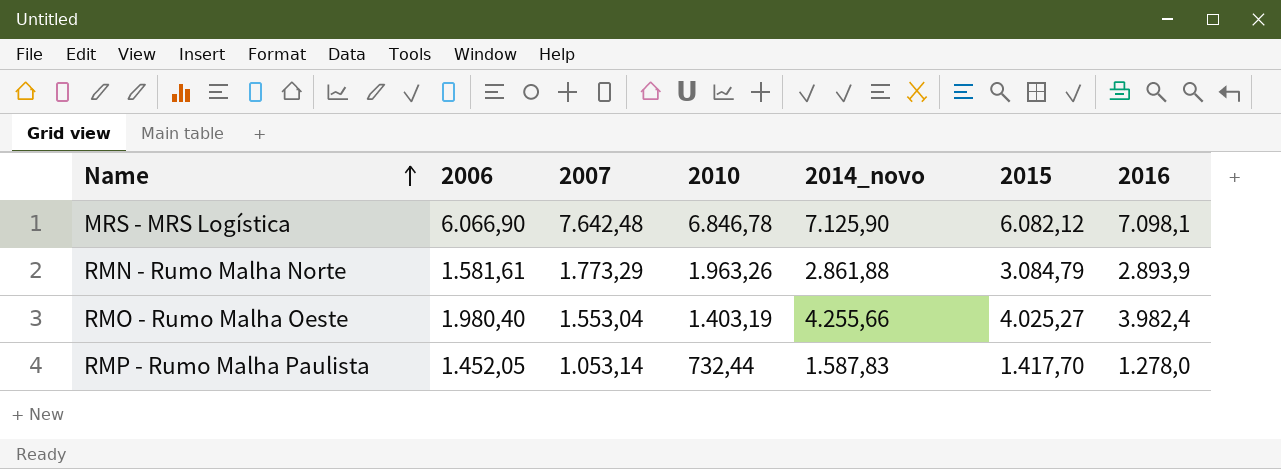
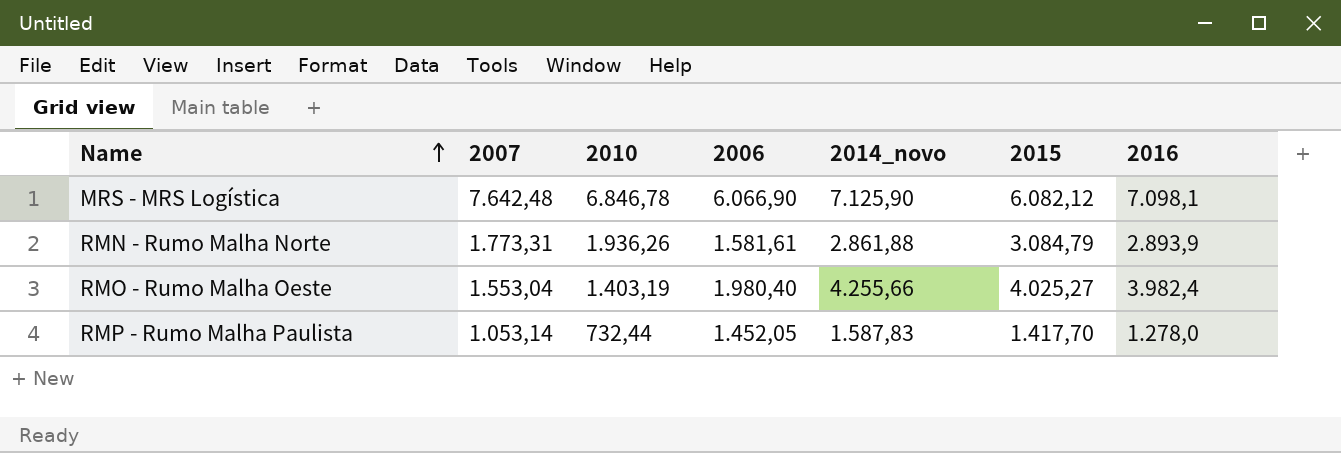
column 2006 | position: 2 -> 4
RMN - Rumo Malha Norte | 2007: 1.773,29 -> 1.773,31
RMN - Rumo Malha Norte | 2010: 1.963,26 -> 1.936,26

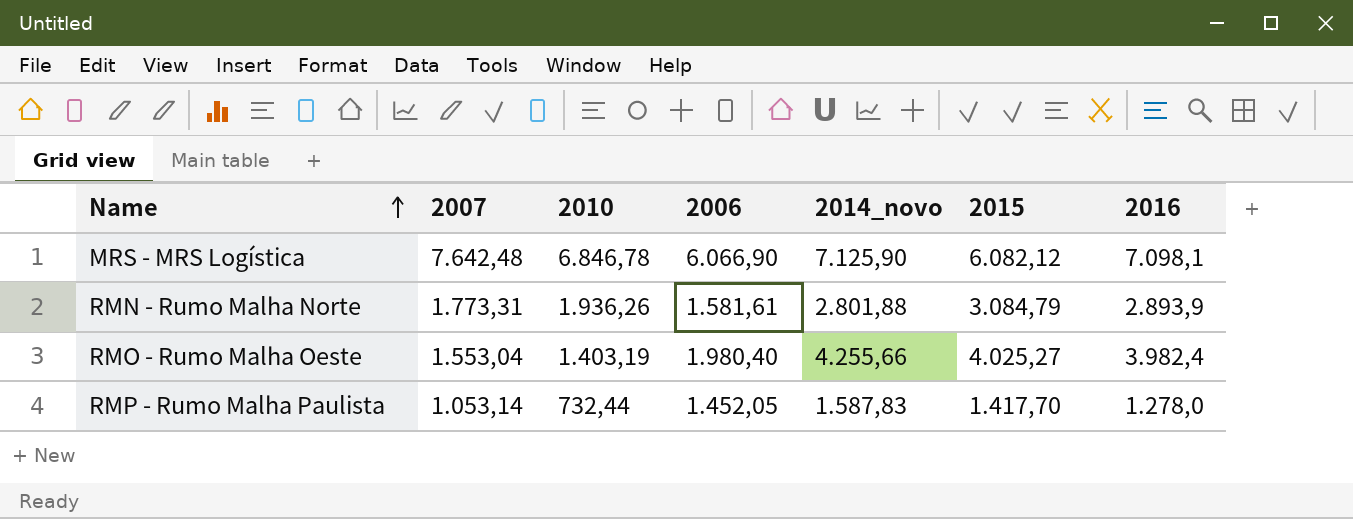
RMN - Rumo Malha Norte | 2014_novo: 2.861,88 -> 2.801,88

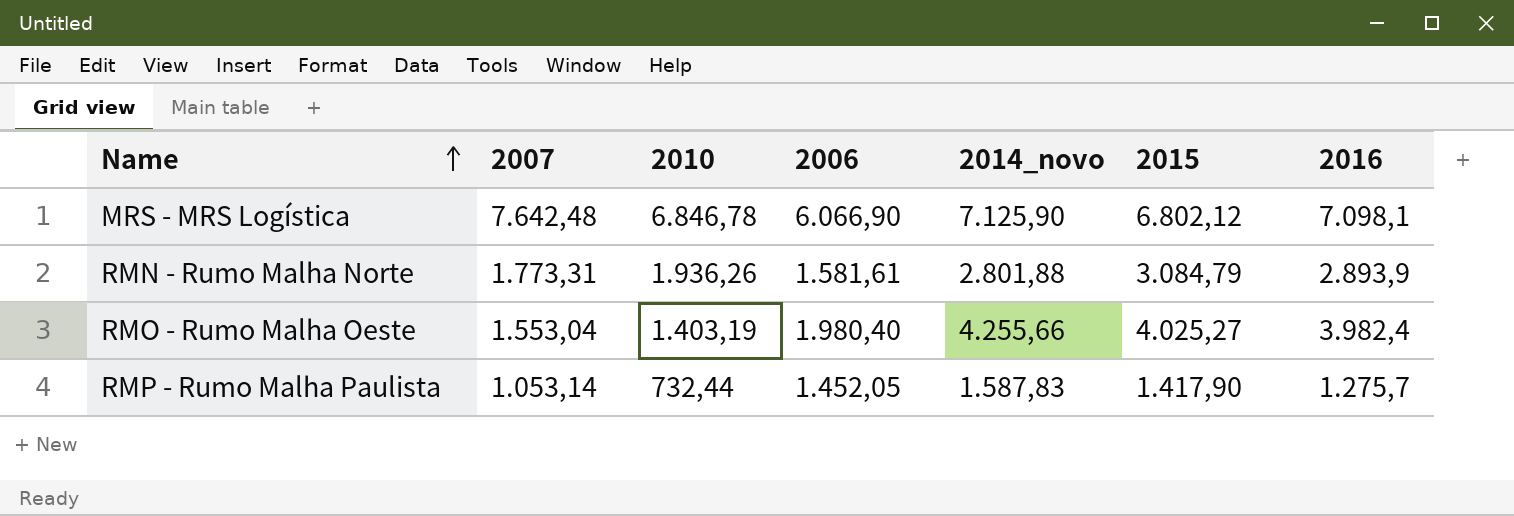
MRS - MRS Logística | 2015: 6.082,12 -> 6.802,12
RMP - Rumo Malha Paulista | 2015: 1.417,70 -> 1.417,90
RMP - Rumo Malha Paulista | 2016: 1.278,0 -> 1.275,7

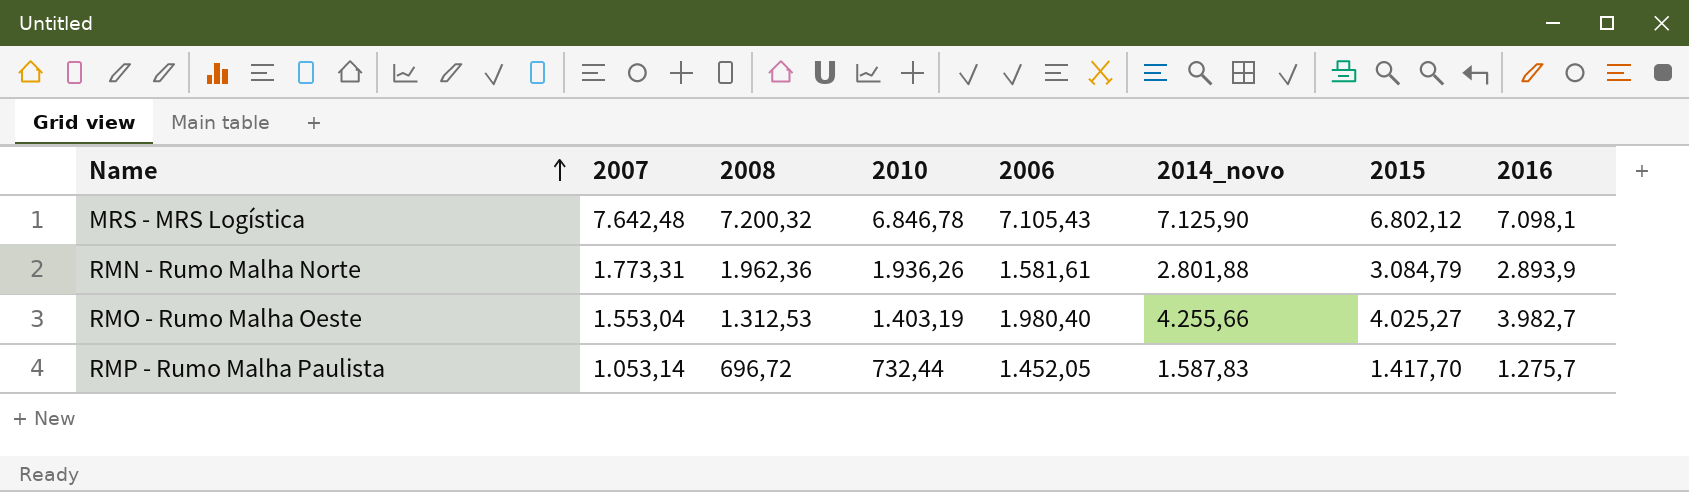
column 2008 | position: none -> 3
MRS - MRS Logística | 2006: 6.066,90 -> 7.105,43
RMO - Rumo Malha Oeste | 2016: 3.982,4 -> 3.982,7
RMP - Rumo Malha Paulista | 2015: 1.417,90 -> 1.417,70

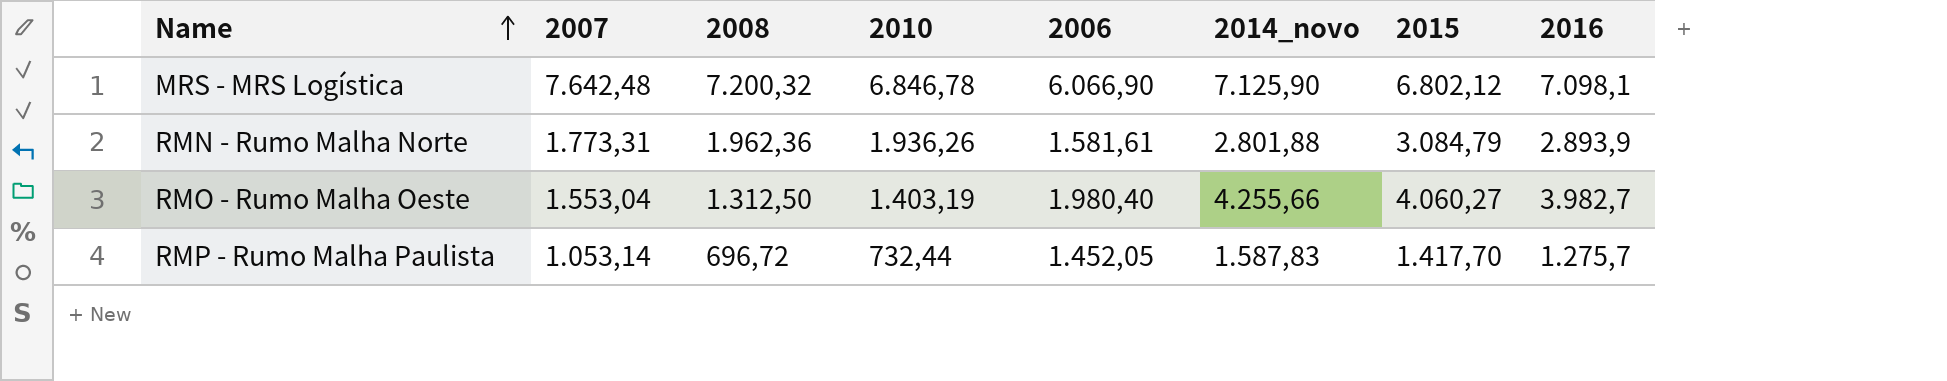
MRS - MRS Logística | 2006: 7.105,43 -> 6.066,90
RMO - Rumo Malha Oeste | 2008: 1.312,53 -> 1.312,50
RMO - Rumo Malha Oeste | 2015: 4.025,27 -> 4.060,27

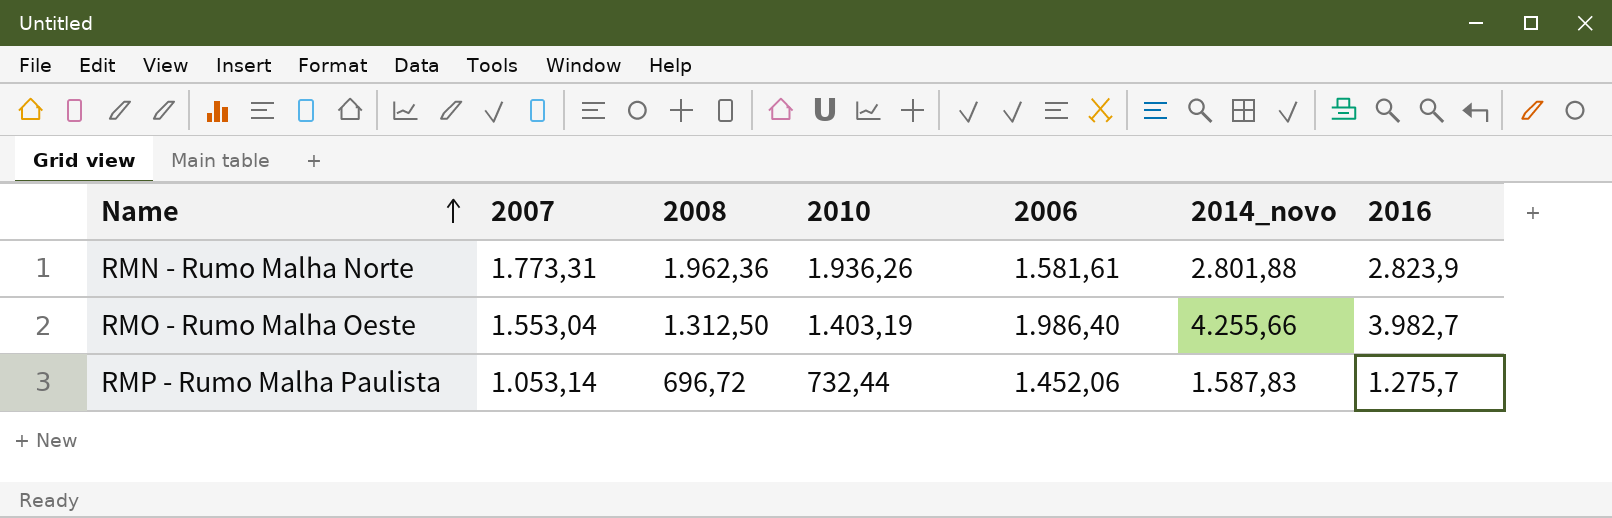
column 2015 | position: 7 -> none
row MRS - MRS Logística: 7.642,48 | 7.200,32 | 6.846,78 | 6.066,90 | 7.125,90 | 6.802,12 | 7.098,1 -> none
RMN - Rumo Malha Norte | 2016: 2.893,9 -> 2.823,9
RMO - Rumo Malha Oeste | 2006: 1.980,40 -> 1.986,40
RMP - Rumo Malha Paulista | 2006: 1.452,05 -> 1.452,06

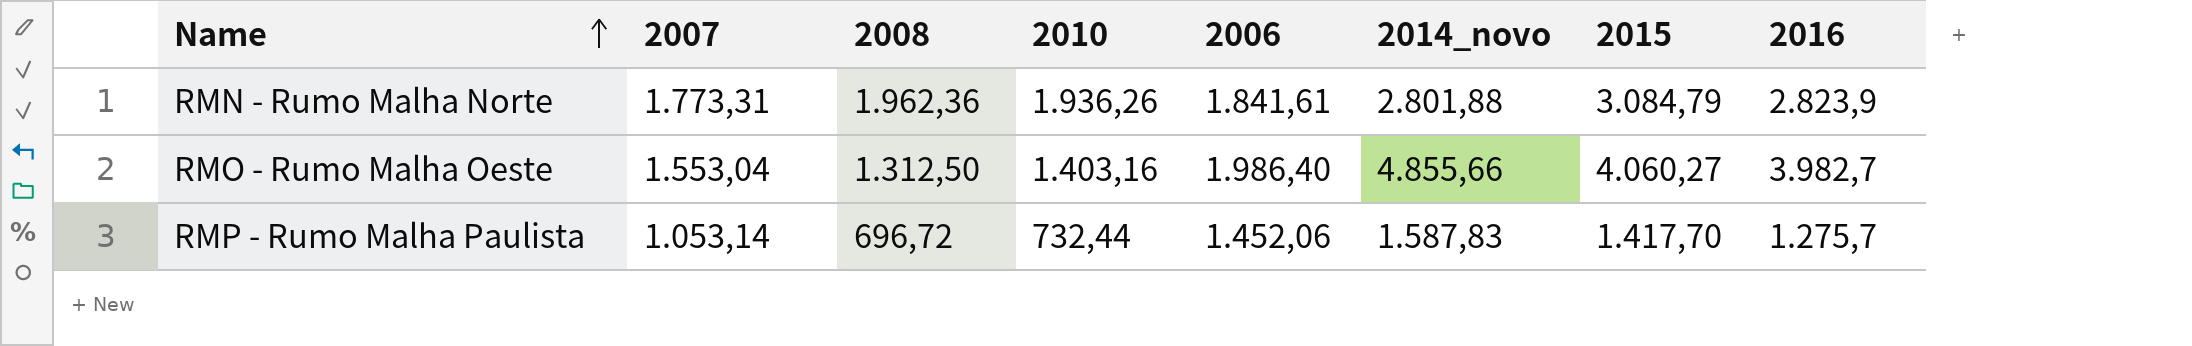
column 2015 | position: none -> 7
RMN - Rumo Malha Norte | 2006: 1.581,61 -> 1.841,61
RMO - Rumo Malha Oeste | 2010: 1.403,19 -> 1.403,16
RMO - Rumo Malha Oeste | 2014_novo: 4.255,66 -> 4.855,66

